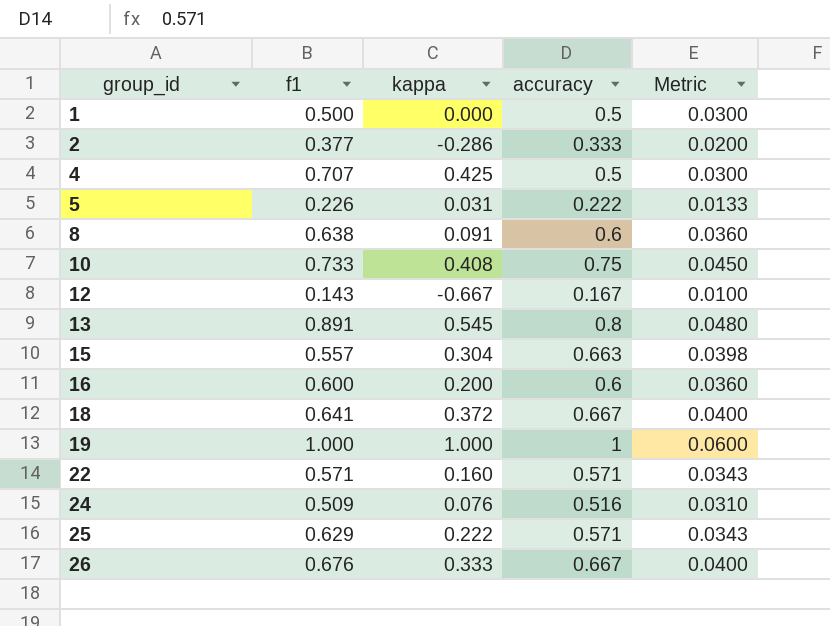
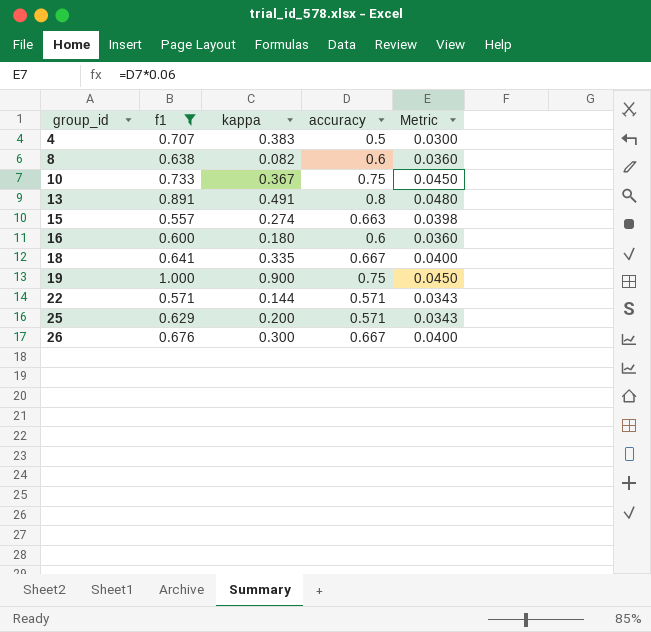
filter: none -> f1 >= 0.557
4 | kappa: 0.425 -> 0.383
8 | kappa: 0.091 -> 0.082
10 | kappa: 0.408 -> 0.367
13 | kappa: 0.545 -> 0.491
15 | kappa: 0.304 -> 0.274
16 | kappa: 0.200 -> 0.180
18 | kappa: 0.372 -> 0.335
19 | kappa: 1.000 -> 0.900
19 | accuracy: 1 -> 0.75
19 | Metric: 0.0600 -> 0.0450
22 | kappa: 0.160 -> 0.144
25 | kappa: 0.222 -> 0.200
26 | kappa: 0.333 -> 0.300

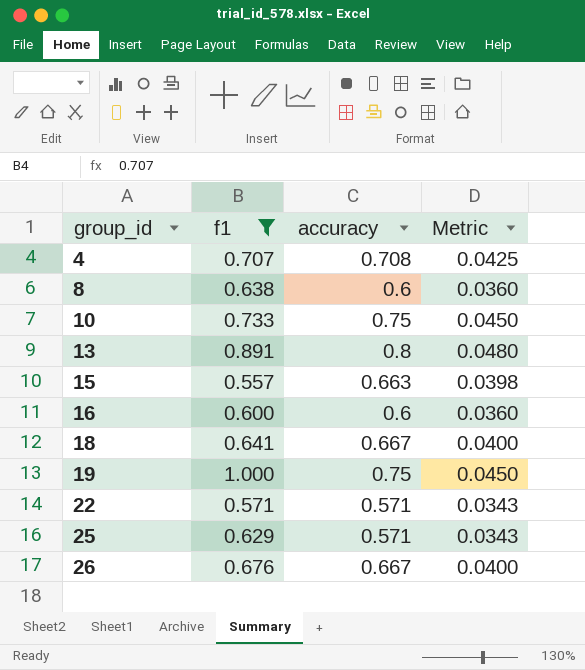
column kappa | position: 3 -> none
4 | accuracy: 0.5 -> 0.708
4 | Metric: 0.0300 -> 0.0425

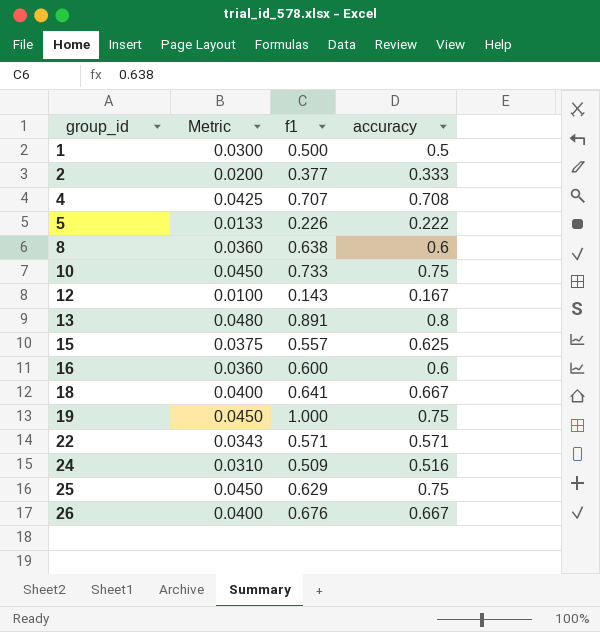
filter: f1 >= 0.557 -> none
column Metric | position: 4 -> 2
15 | Metric: 0.0398 -> 0.0375
15 | accuracy: 0.663 -> 0.625
25 | Metric: 0.0343 -> 0.0450
25 | accuracy: 0.571 -> 0.75

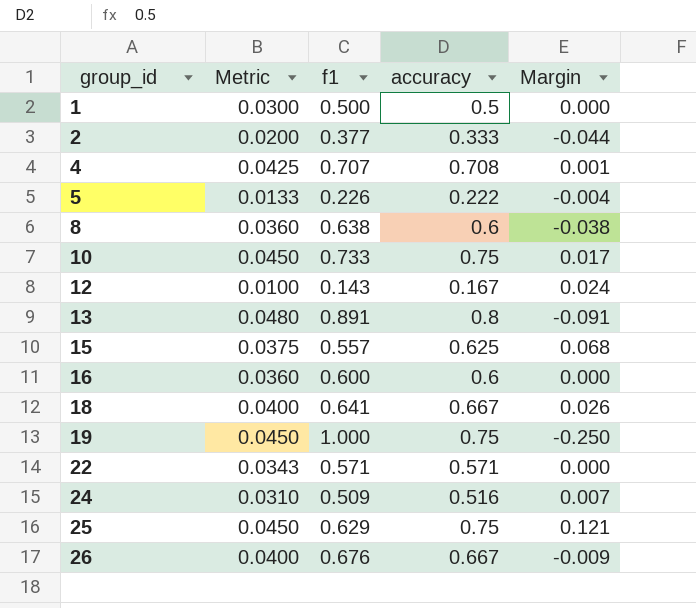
column Margin | formula: none -> [accuracy] - [f1]

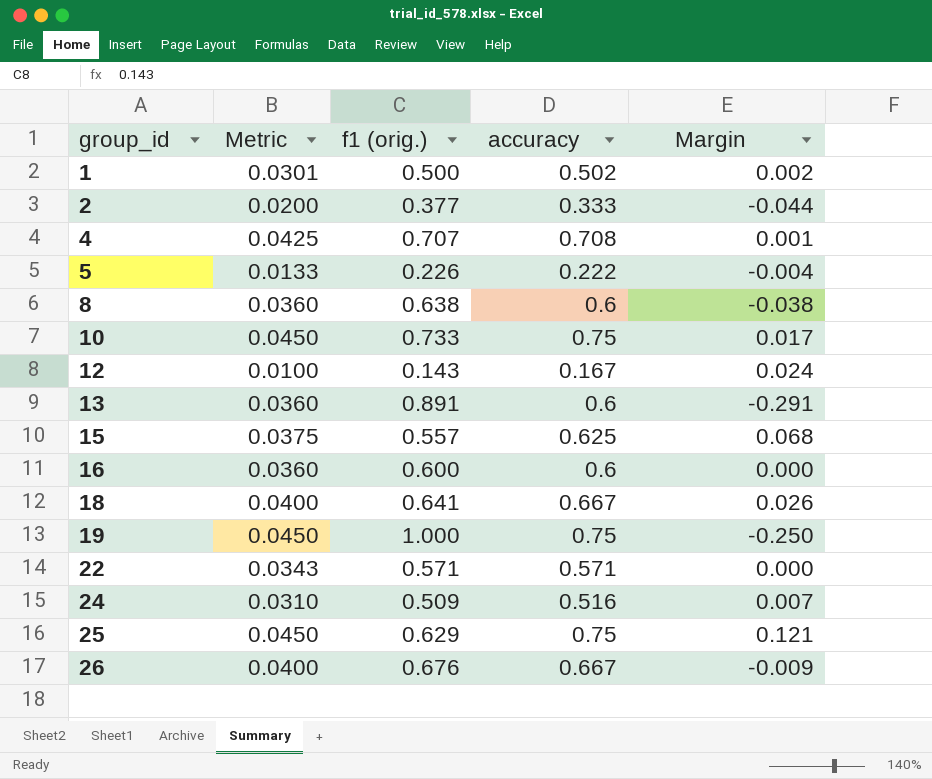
column name: f1 -> f1 (orig.)
1 | Metric: 0.0300 -> 0.0301
1 | accuracy: 0.5 -> 0.502
1 | Margin: 0.000 -> 0.002
13 | Metric: 0.0480 -> 0.0360
13 | accuracy: 0.8 -> 0.6
13 | Margin: -0.091 -> -0.291

